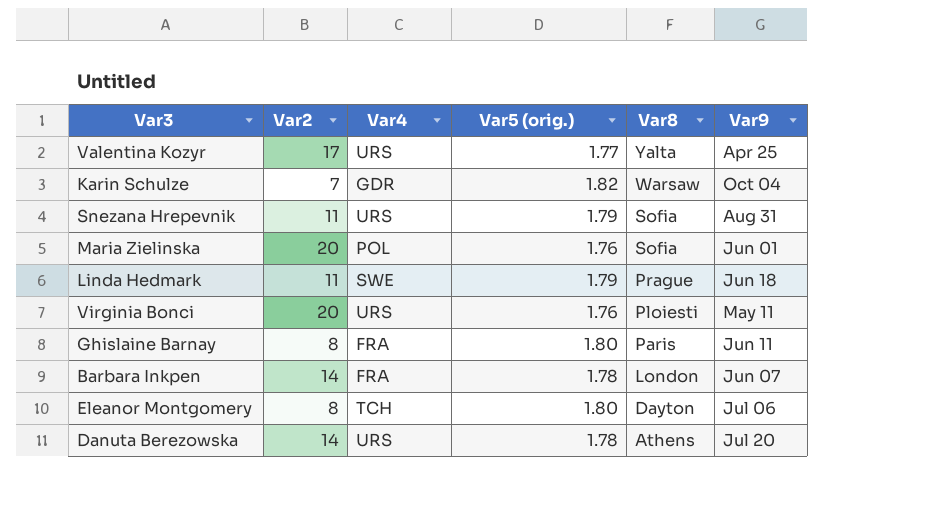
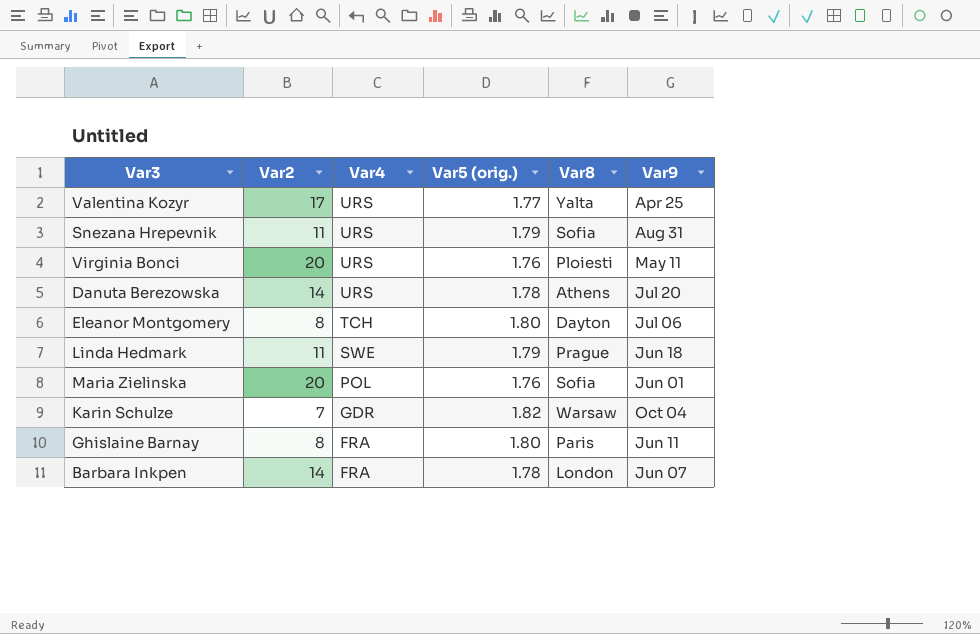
row order: Var8 descending -> Var4 descending

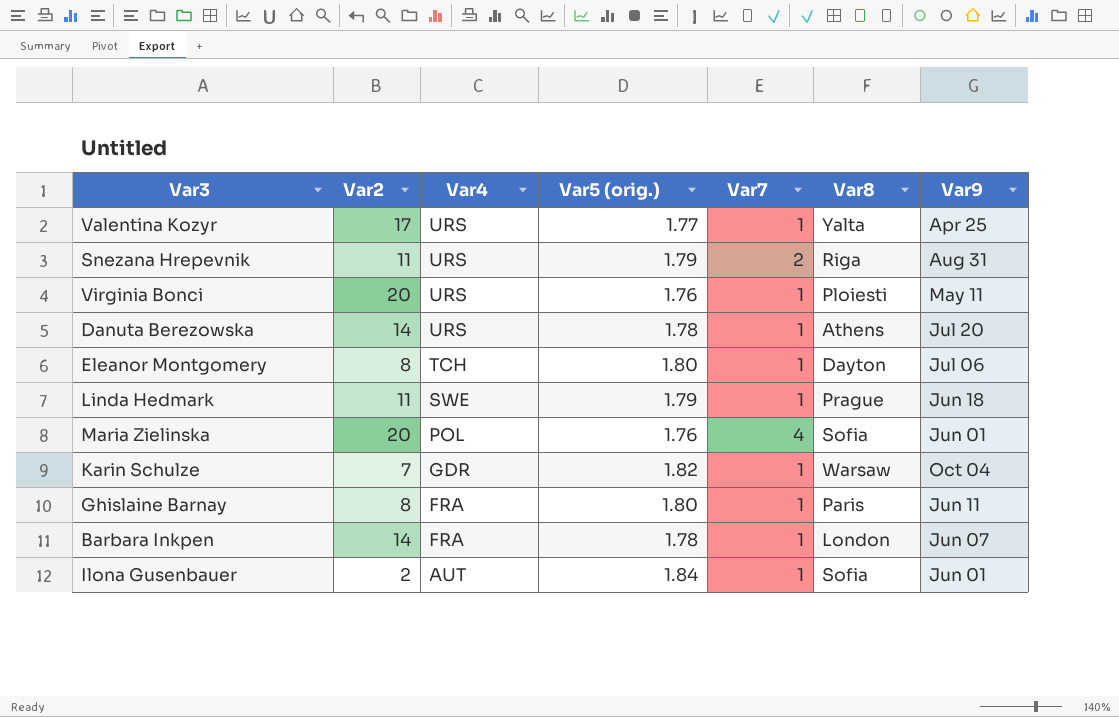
column Var7 | position: none -> 5
Snezana Hrepevnik | Var8: Sofia -> Riga
row Ilona Gusenbauer: none -> 2 | AUT | 1.84 | 1 | Sofia | Jun 01

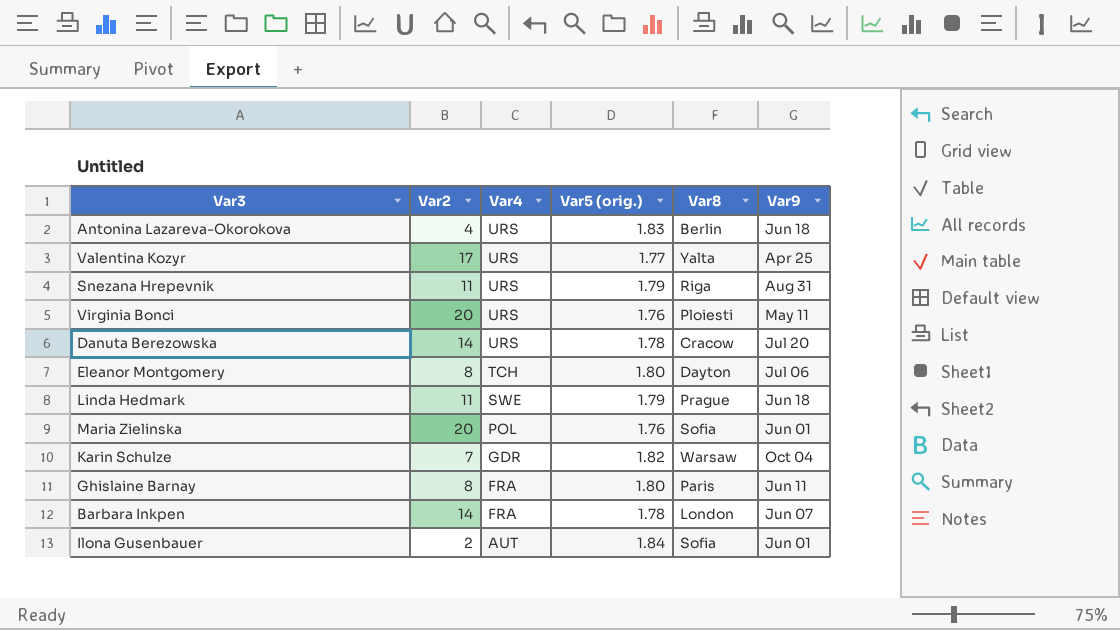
column Var7 | position: 5 -> none
row Antonina Lazareva-Okorokova: none -> 4 | URS | 1.83 | Berlin | Jun 18
Danuta Berezowska | Var8: Athens -> Cracow

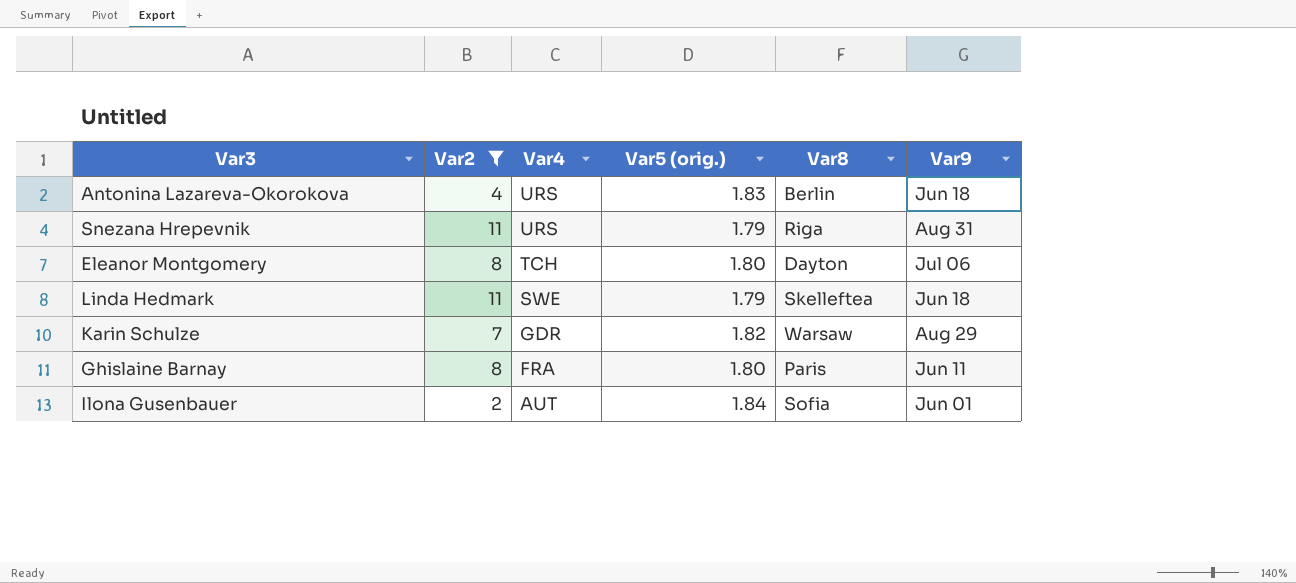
filter: none -> Var2 <= 11
Linda Hedmark | Var8: Prague -> Skelleftea
Karin Schulze | Var9: Oct 04 -> Aug 29

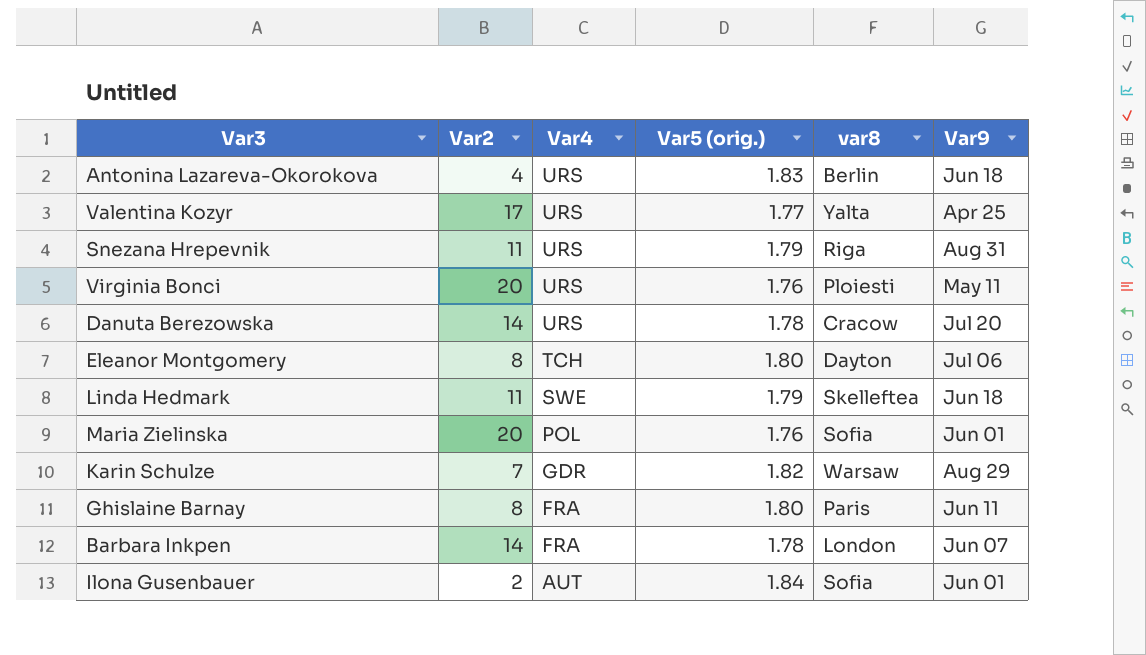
filter: Var2 <= 11 -> none
column name: Var8 -> var8

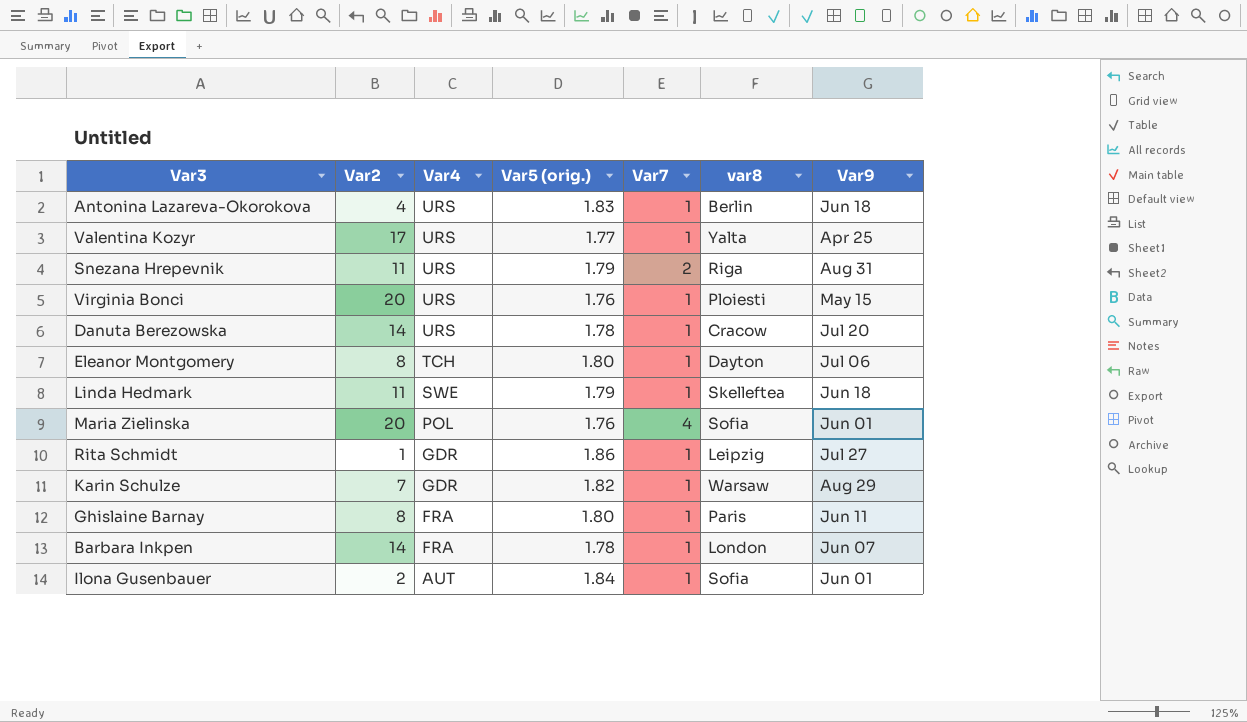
column Var7 | position: none -> 5
Virginia Bonci | Var9: May 11 -> May 15
row Rita Schmidt: none -> 1 | GDR | 1.86 | 1 | Leipzig | Jul 27

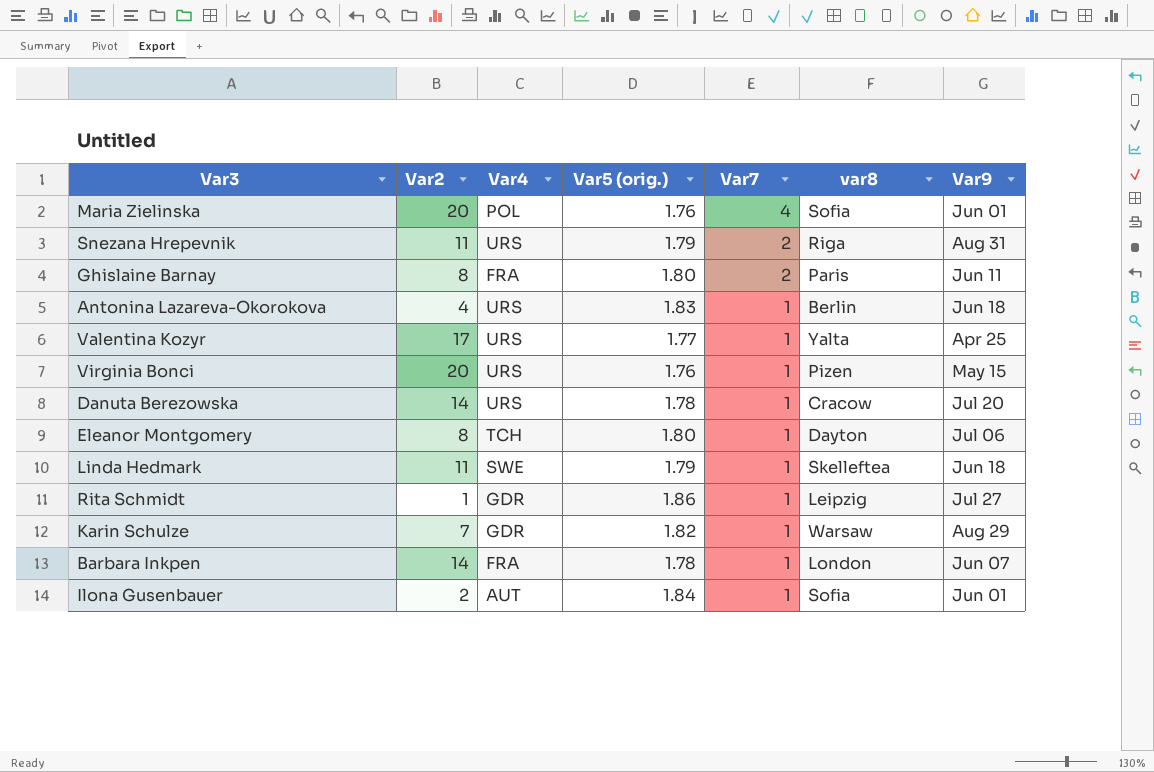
row order: Var4 descending -> Var7 descending
Ghislaine Barnay | Var7: 1 -> 2
Virginia Bonci | var8: Ploiesti -> Pizen

